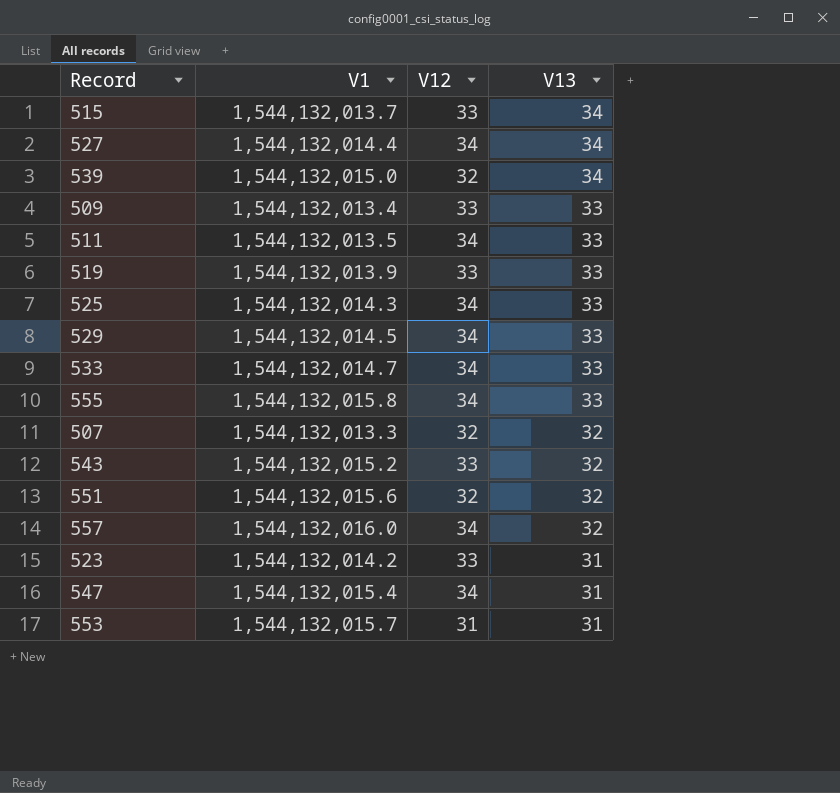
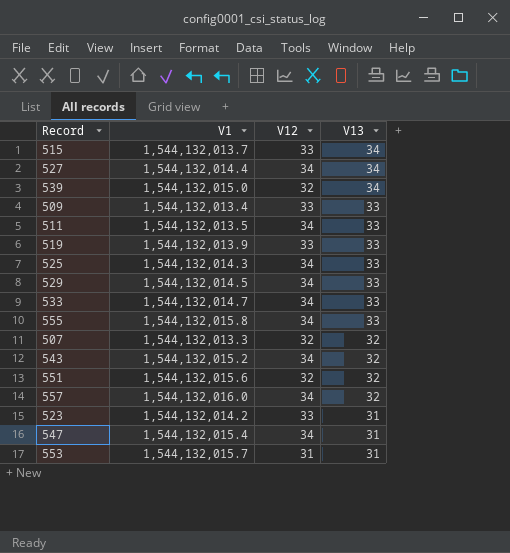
543 | V12: 33 -> 34

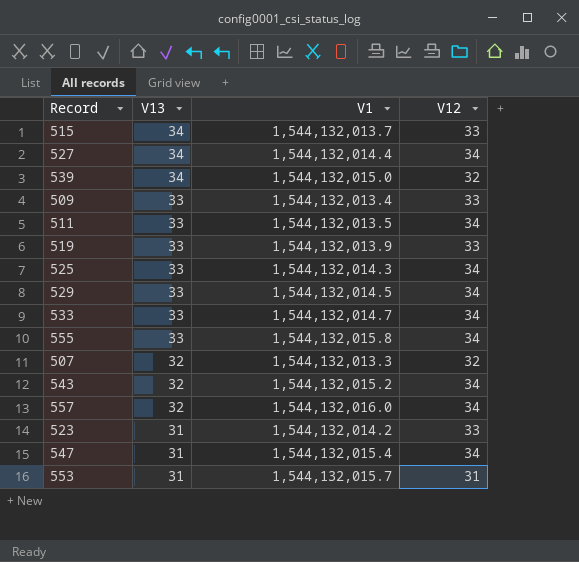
column V13 | position: 4 -> 2
row 551: 1,544,132,015.6 | 32 | 32 -> none

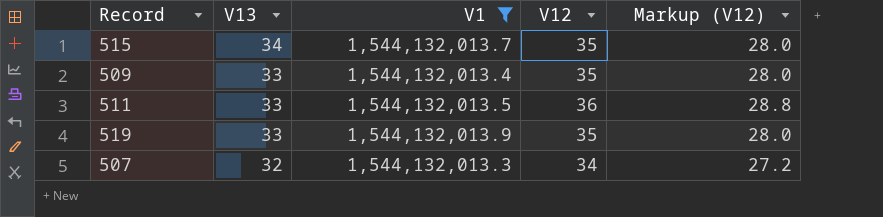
filter: none -> V1 <= 1,544,132,013.9
column Markup (V12) | formula: none -> [V12] * 0.8
515 | V12: 33 -> 35
509 | V12: 33 -> 35
511 | V12: 34 -> 36
519 | V12: 33 -> 35
507 | V12: 32 -> 34

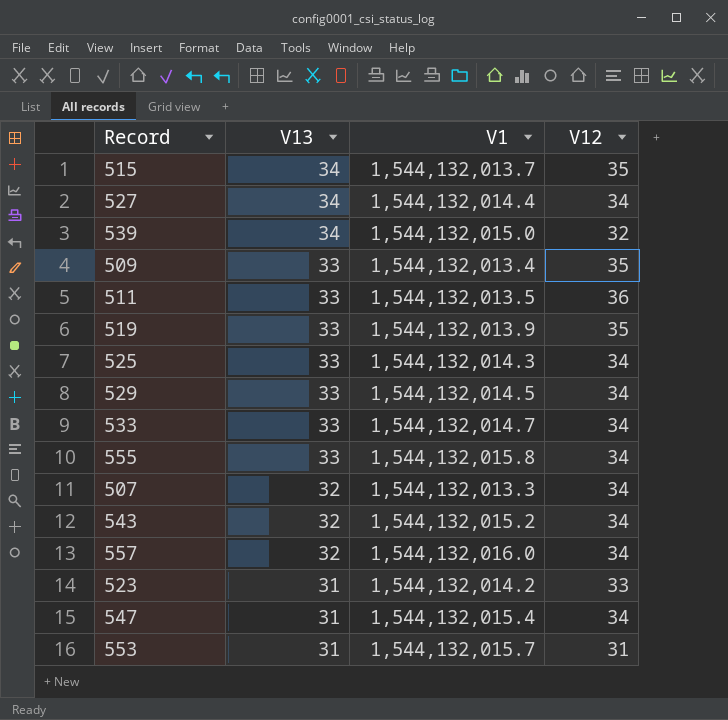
filter: V1 <= 1,544,132,013.9 -> none
column Markup (V12) | formula: [V12] * 0.8 -> none

